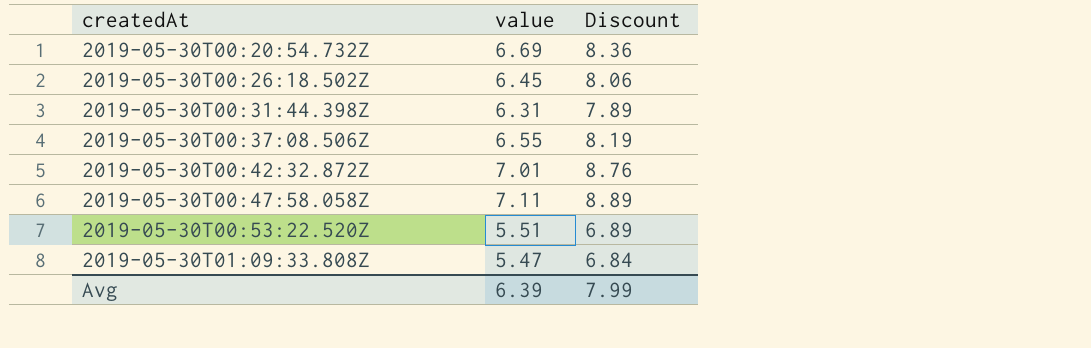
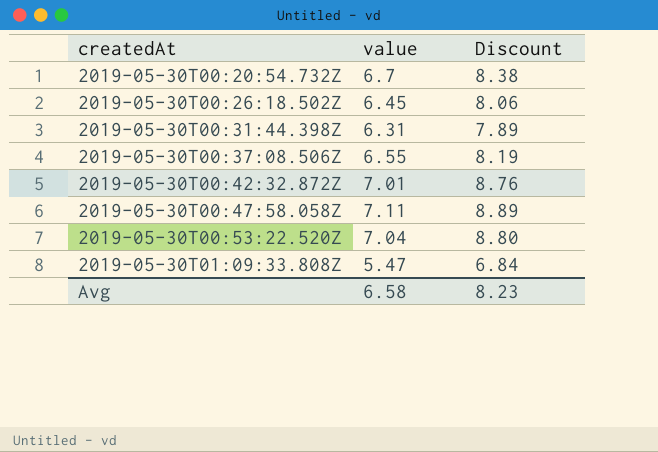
2019-05-30T00:20:54.732Z | value: 6.69 -> 6.7
2019-05-30T00:20:54.732Z | Discount: 8.36 -> 8.38
2019-05-30T00:53:22.520Z | value: 5.51 -> 7.04
2019-05-30T00:53:22.520Z | Discount: 6.89 -> 8.80
Avg | value: 6.39 -> 6.58
Avg | Discount: 7.99 -> 8.23

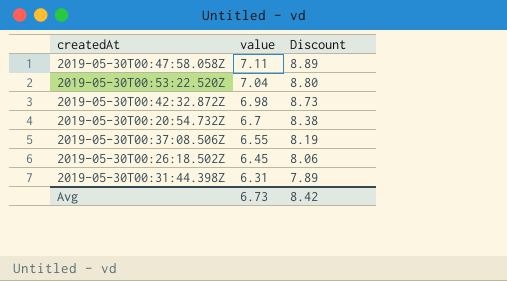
row order: createdAt ascending -> value descending
row 2019-05-30T01:09:33.808Z: 5.47 | 6.84 -> none
2019-05-30T00:42:32.872Z | value: 7.01 -> 6.98
2019-05-30T00:42:32.872Z | Discount: 8.76 -> 8.73
Avg | value: 6.58 -> 6.73
Avg | Discount: 8.23 -> 8.42

